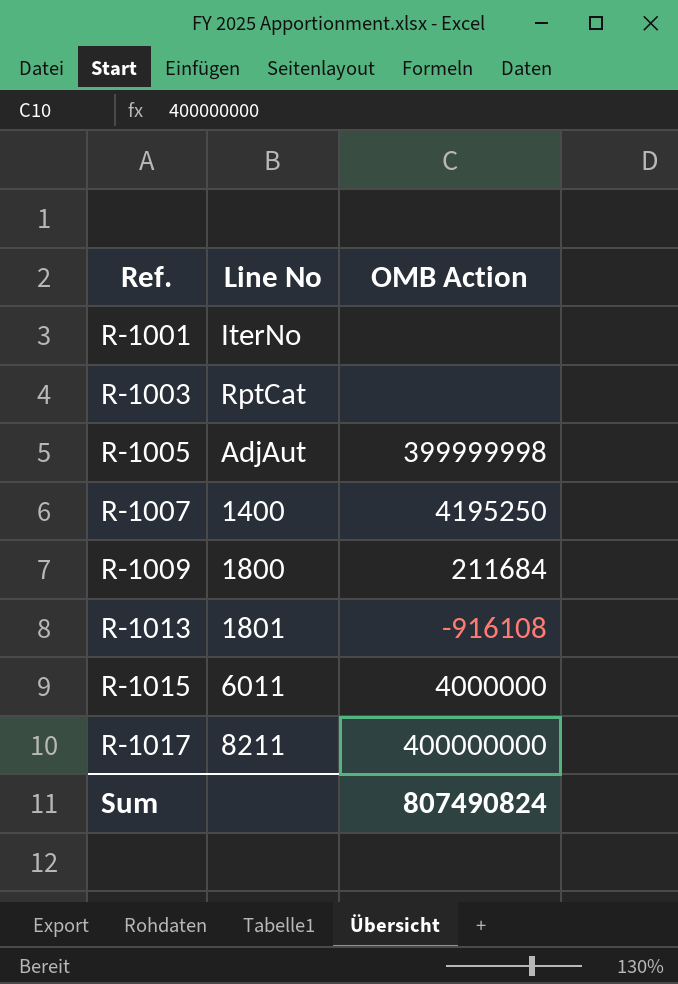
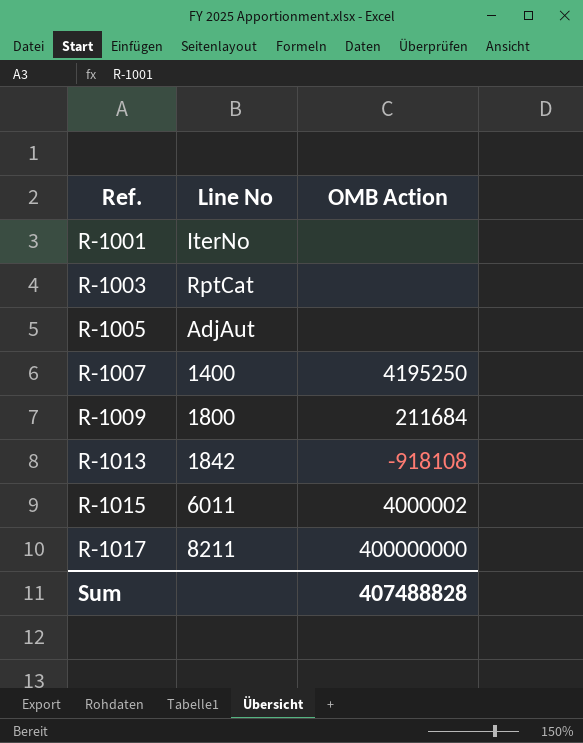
R-1005 | OMB Action: 399999998 -> none
R-1013 | Line No: 1801 -> 1842
R-1013 | OMB Action: -916108 -> -918108
R-1015 | OMB Action: 4000000 -> 4000002
Sum | OMB Action: 807490824 -> 407488828

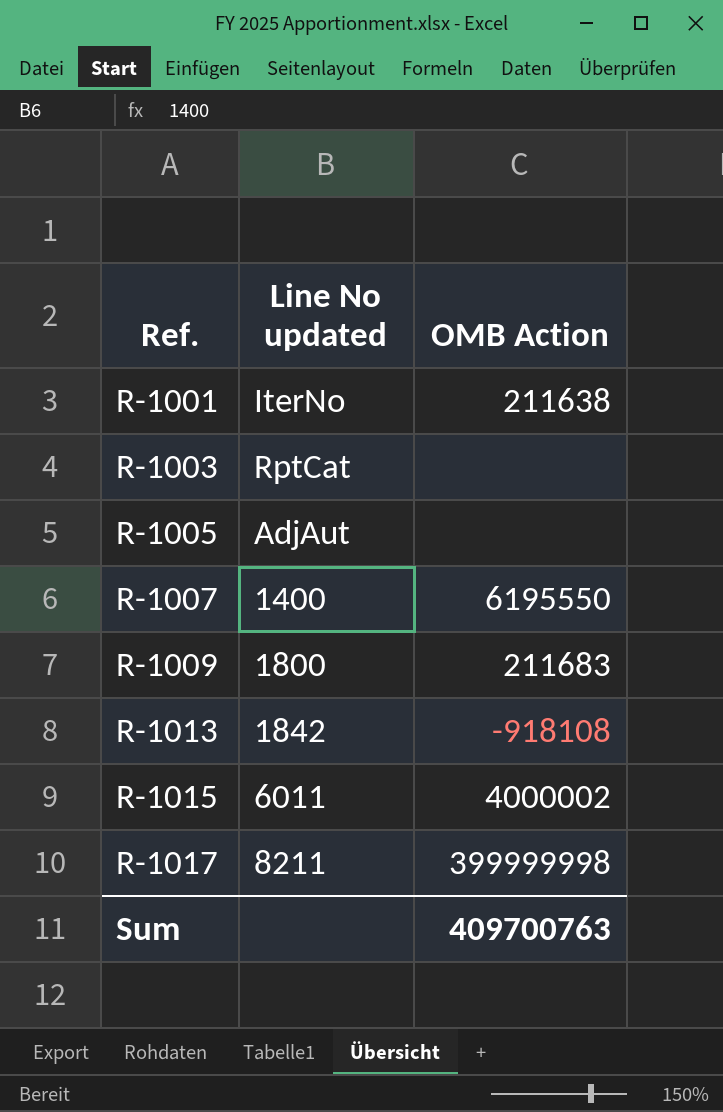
column name: Line No -> Line No updated
R-1001 | OMB Action: none -> 211638
R-1007 | OMB Action: 4195250 -> 6195550
R-1009 | OMB Action: 211684 -> 211683
R-1017 | OMB Action: 400000000 -> 399999998
Sum | OMB Action: 407488828 -> 409700763

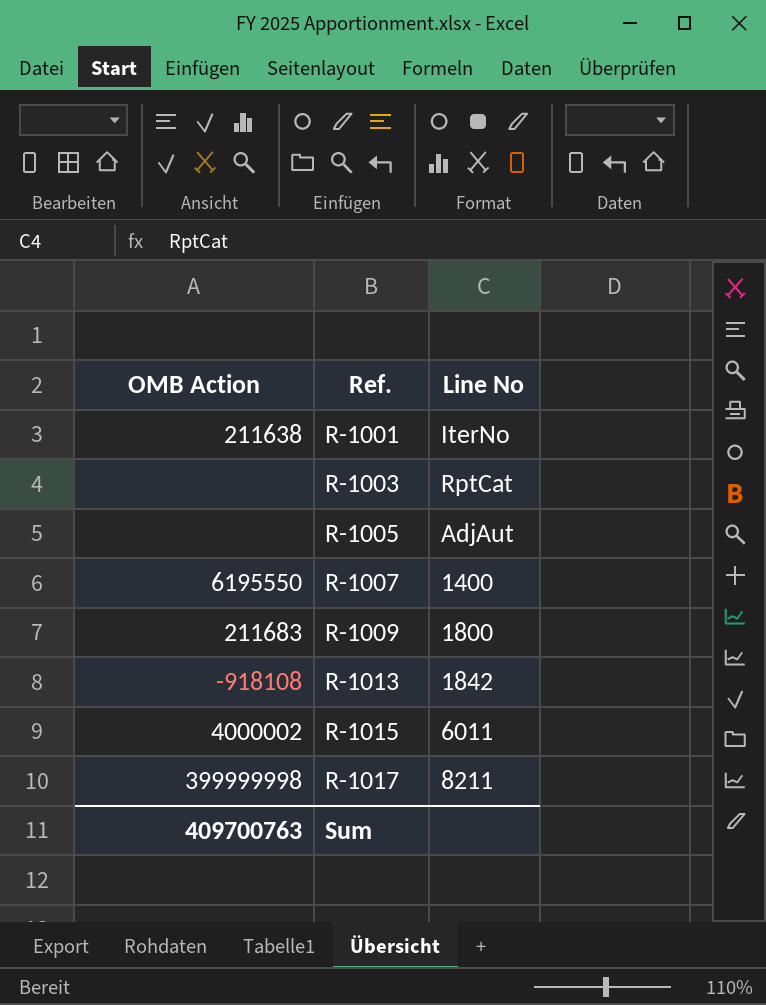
column OMB Action | position: 3 -> 1
column name: Line No updated -> Line No

